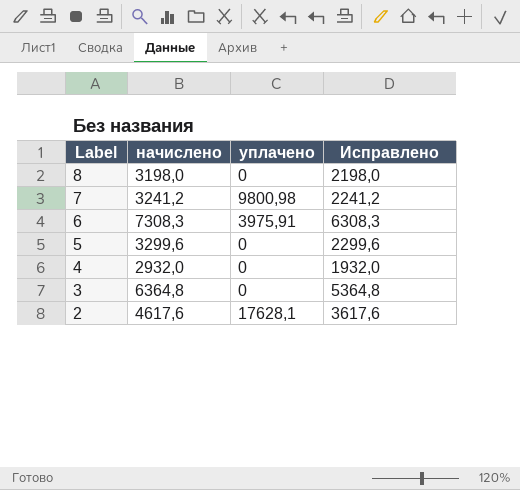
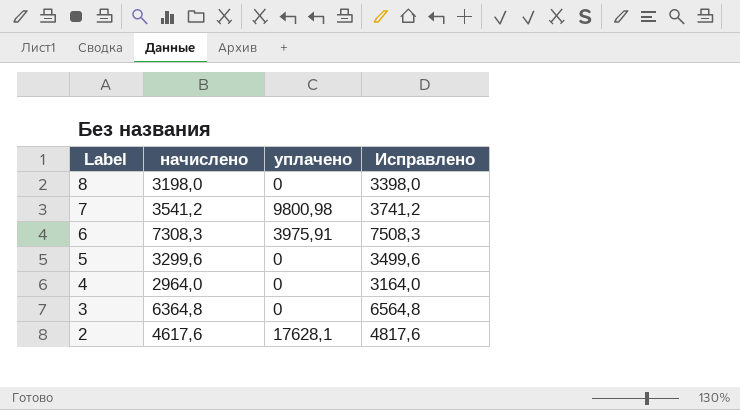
column Исправлено | formula: [начислено] - 1000 -> [начислено] + 200
7 | начислено: 3241,2 -> 3541,2
4 | начислено: 2932,0 -> 2964,0

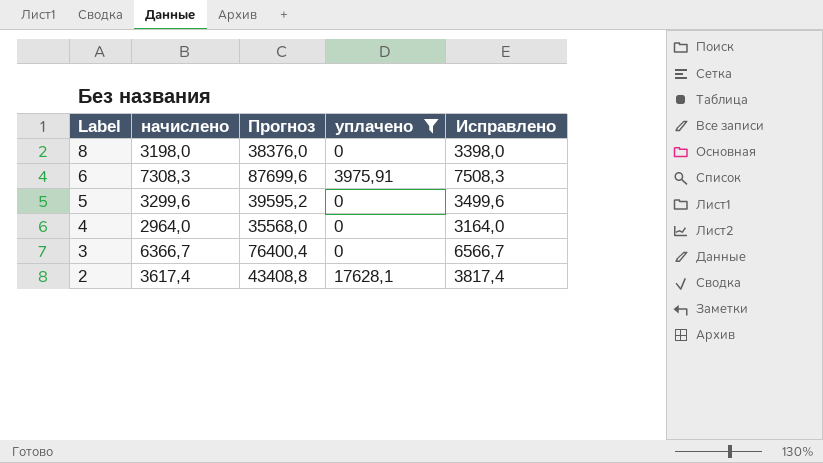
filter: none -> уплачено != 9800,98
column Прогноз | formula: none -> [начислено] * 12
3 | начислено: 6364,8 -> 6366,7
3 | Исправлено: 6564,8 -> 6566,7
2 | начислено: 4617,6 -> 3617,4
2 | Исправлено: 4817,6 -> 3817,4

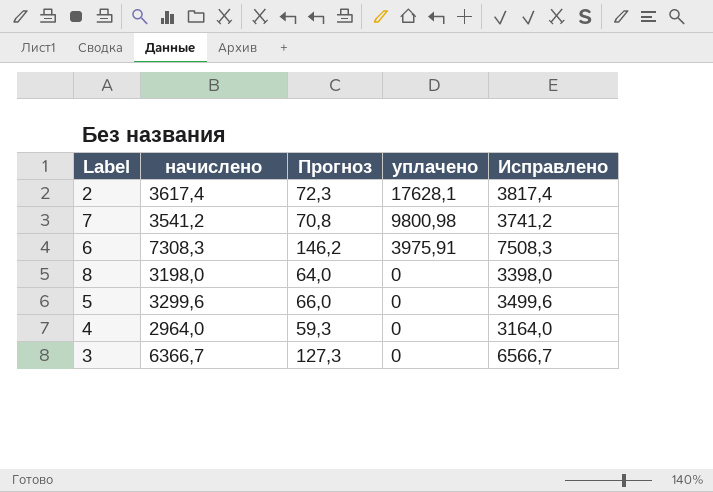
filter: уплачено != 9800,98 -> none
row order: Label descending -> уплачено descending
column Прогноз | formula: [начислено] * 12 -> [начислено] * 0,02

